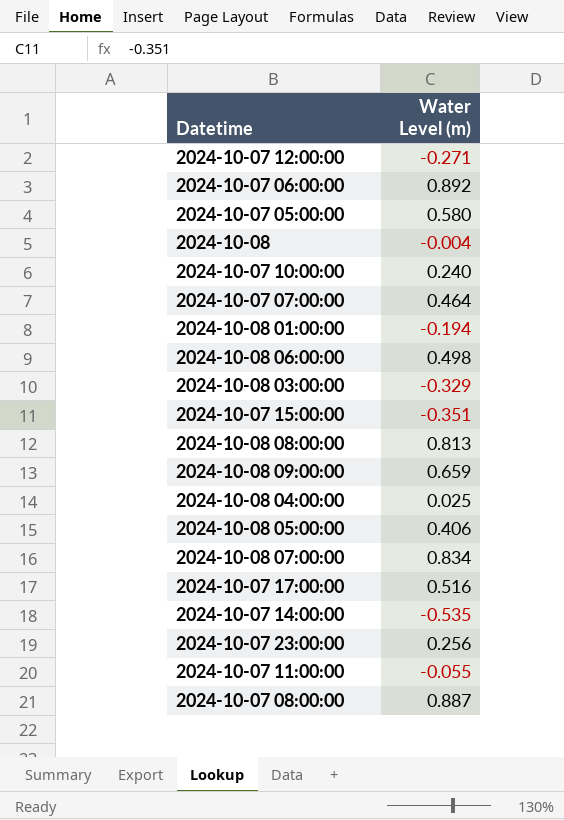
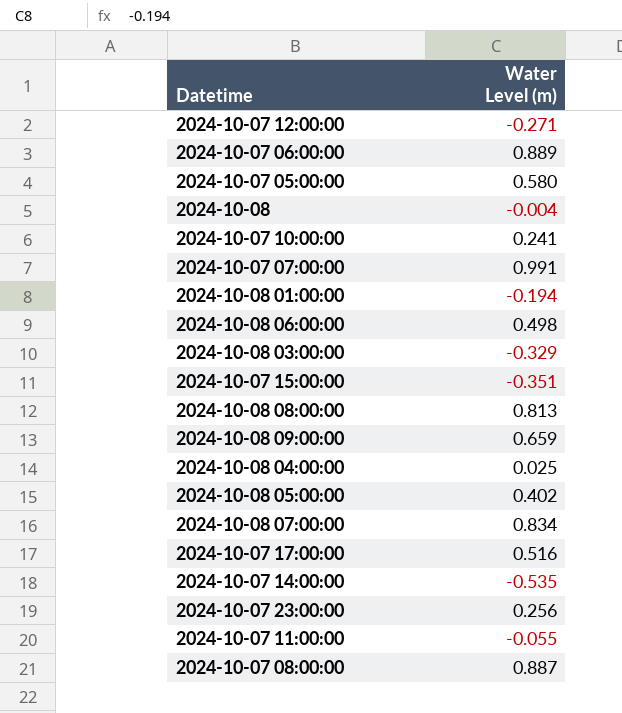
2024-10-07 06:00:00 | Water Level (m): 0.892 -> 0.889
2024-10-07 10:00:00 | Water Level (m): 0.240 -> 0.241
2024-10-07 07:00:00 | Water Level (m): 0.464 -> 0.991
2024-10-08 05:00:00 | Water Level (m): 0.406 -> 0.402

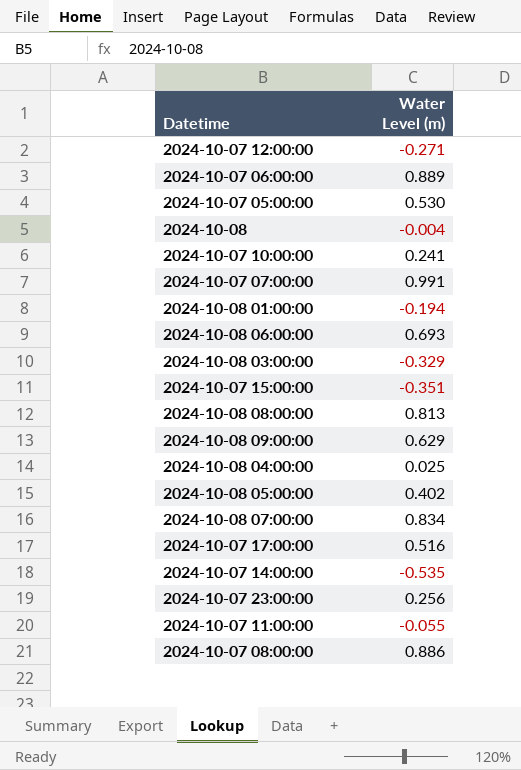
2024-10-07 05:00:00 | Water Level (m): 0.580 -> 0.530
2024-10-08 06:00:00 | Water Level (m): 0.498 -> 0.693
2024-10-08 09:00:00 | Water Level (m): 0.659 -> 0.629
2024-10-07 08:00:00 | Water Level (m): 0.887 -> 0.886

